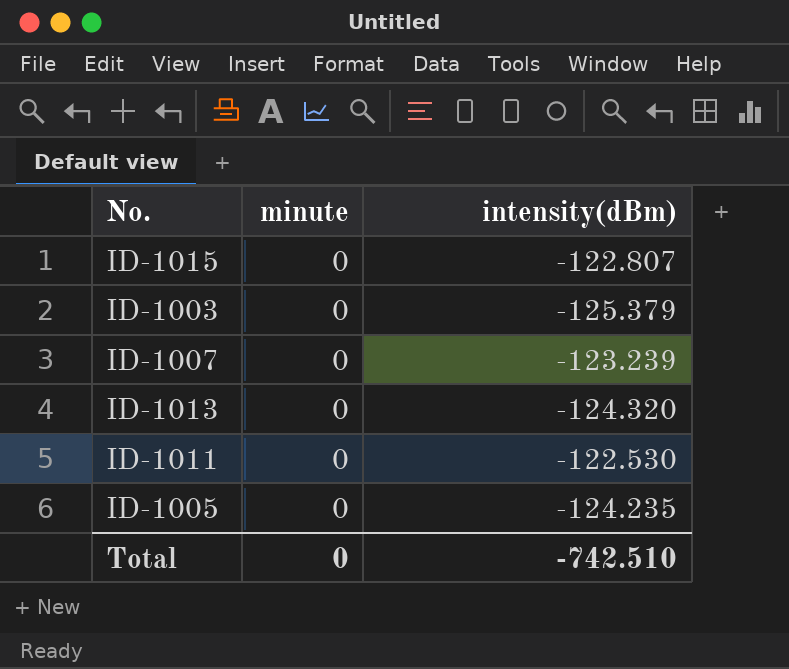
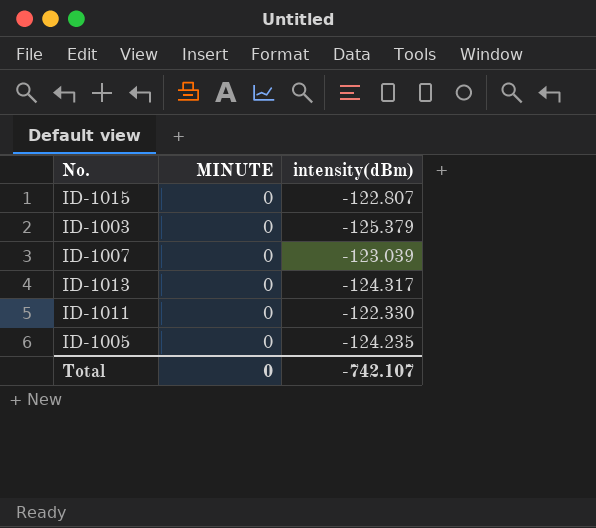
column name: minute -> MINUTE
ID-1007 | intensity(dBm): -123.239 -> -123.039
ID-1013 | intensity(dBm): -124.320 -> -124.317
ID-1011 | intensity(dBm): -122.530 -> -122.330
Total | intensity(dBm): -742.510 -> -742.107

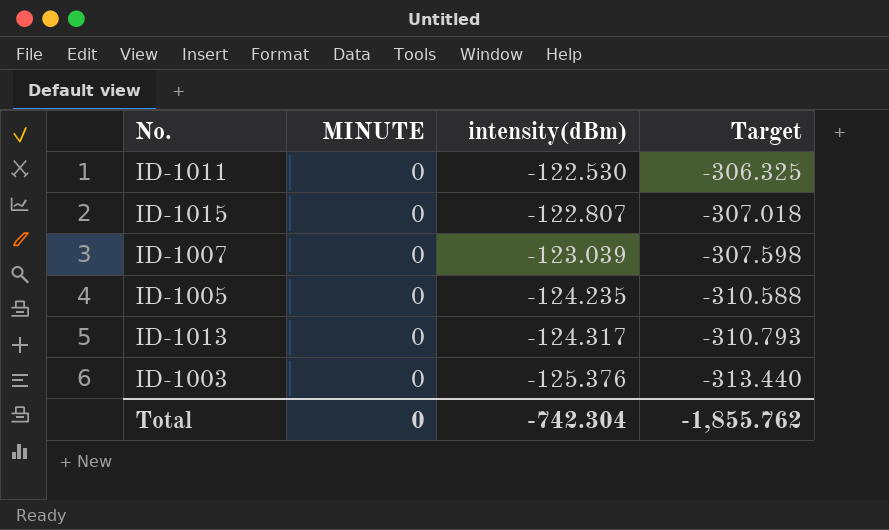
row order: none -> intensity(dBm) descending
column Target | formula: none -> [intensity(dBm)] * 2.5
ID-1011 | intensity(dBm): -122.330 -> -122.530
ID-1003 | intensity(dBm): -125.379 -> -125.376
Total | intensity(dBm): -742.107 -> -742.304

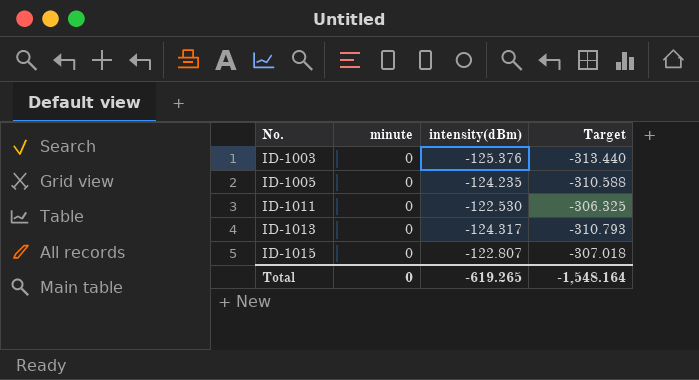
row order: intensity(dBm) descending -> No. ascending
column name: MINUTE -> minute
row ID-1007: 0 | -123.039 | -307.598 -> none
Total | intensity(dBm): -742.304 -> -619.265
Total | Target: -1,855.762 -> -1,548.164

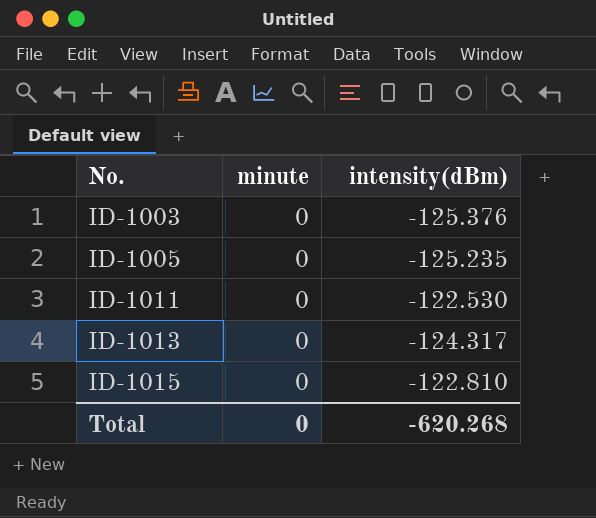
column Target | formula: [intensity(dBm)] * 2.5 -> none
ID-1005 | intensity(dBm): -124.235 -> -125.235
ID-1015 | intensity(dBm): -122.807 -> -122.810
Total | intensity(dBm): -619.265 -> -620.268

